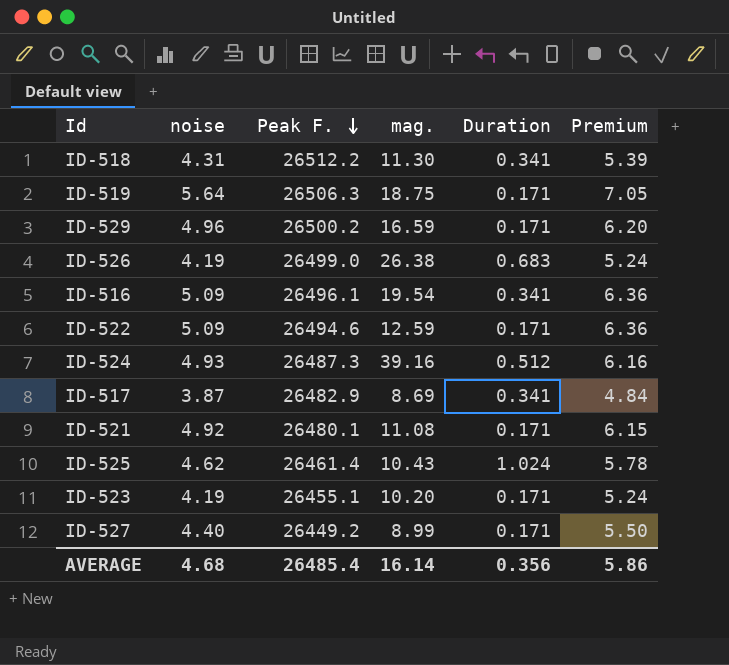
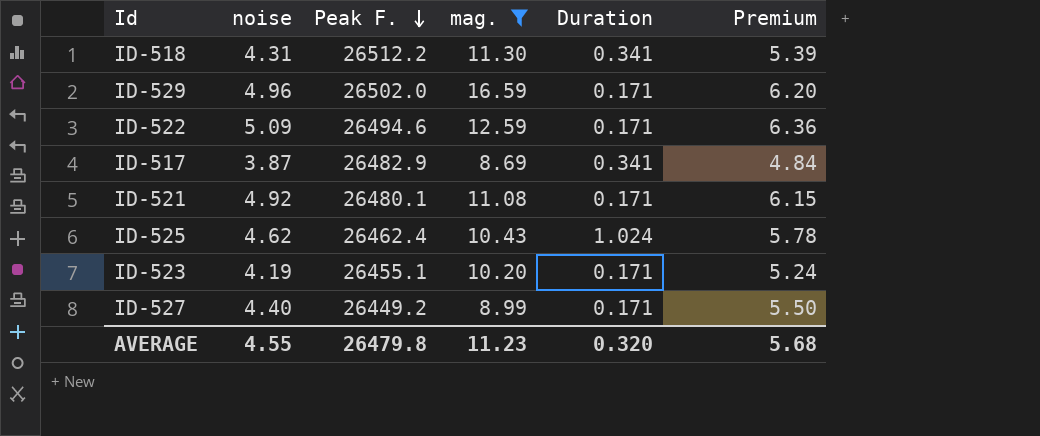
filter: none -> mag. <= 16.59
ID-529 | Peak F.: 26500.2 -> 26502.0
ID-525 | Peak F.: 26461.4 -> 26462.4
AVERAGE | noise: 4.68 -> 4.55
AVERAGE | Peak F.: 26485.4 -> 26479.8
AVERAGE | mag.: 16.14 -> 11.23
AVERAGE | Duration: 0.356 -> 0.320
AVERAGE | Premium: 5.86 -> 5.68

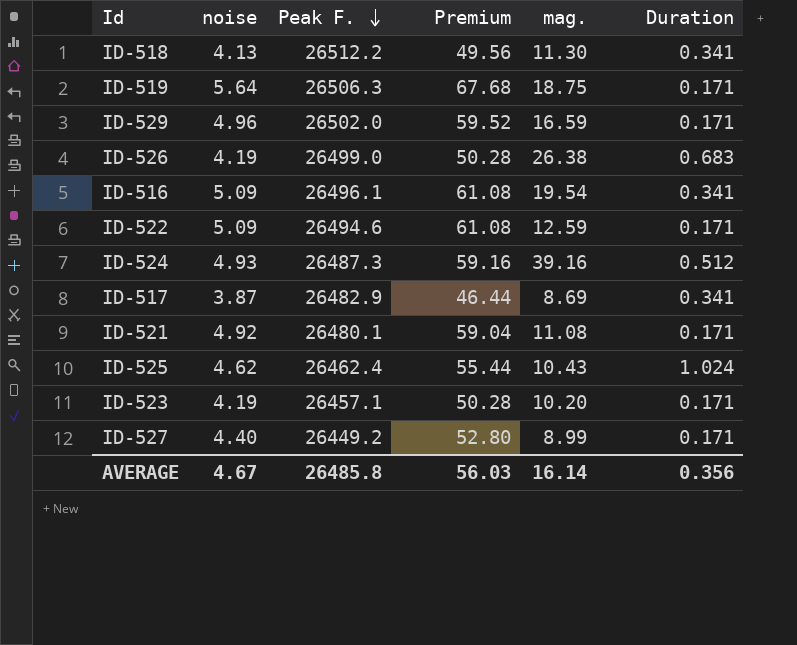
filter: mag. <= 16.59 -> none
column Premium | formula: [noise] * 1.25 -> [noise] * 12
column Premium | position: 6 -> 4
ID-518 | noise: 4.31 -> 4.13
ID-523 | Peak F.: 26455.1 -> 26457.1
AVERAGE | noise: 4.55 -> 4.67
AVERAGE | Peak F.: 26479.8 -> 26485.8
AVERAGE | Premium: 5.68 -> 56.03
AVERAGE | mag.: 11.23 -> 16.14
AVERAGE | Duration: 0.320 -> 0.356

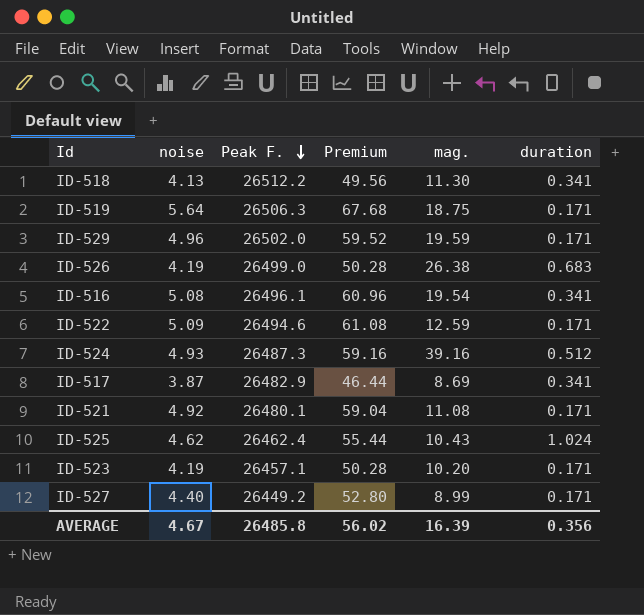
column name: Duration -> duration
ID-529 | mag.: 16.59 -> 19.59
ID-516 | noise: 5.09 -> 5.08
ID-516 | Premium: 61.08 -> 60.96
AVERAGE | Premium: 56.03 -> 56.02
AVERAGE | mag.: 16.14 -> 16.39

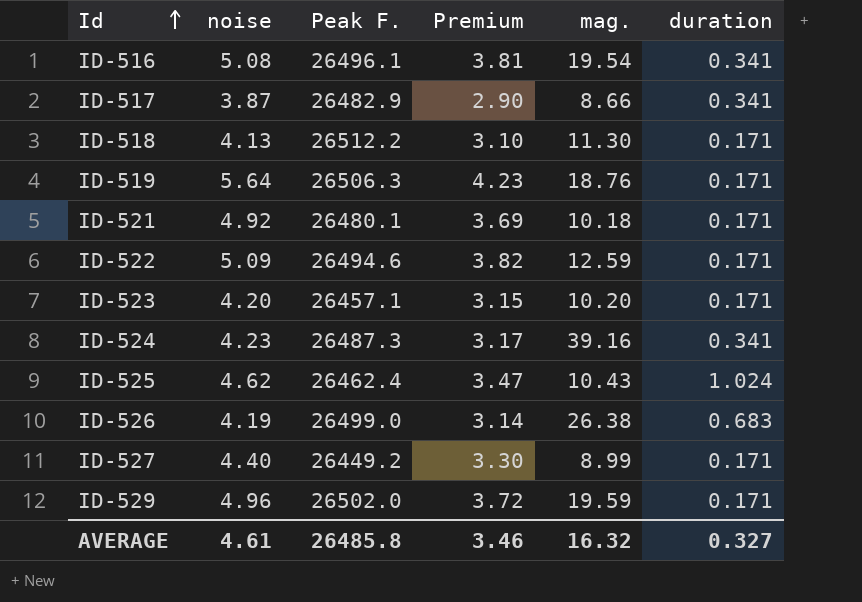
row order: Peak F. descending -> Id ascending
column Premium | formula: [noise] * 12 -> [noise] * 0.75
ID-517 | mag.: 8.69 -> 8.66
ID-518 | duration: 0.341 -> 0.171
ID-519 | mag.: 18.75 -> 18.76
ID-521 | mag.: 11.08 -> 10.18
ID-523 | noise: 4.19 -> 4.20
ID-524 | noise: 4.93 -> 4.23
ID-524 | duration: 0.512 -> 0.341
AVERAGE | noise: 4.67 -> 4.61
AVERAGE | Premium: 56.02 -> 3.46
AVERAGE | mag.: 16.39 -> 16.32
AVERAGE | duration: 0.356 -> 0.327

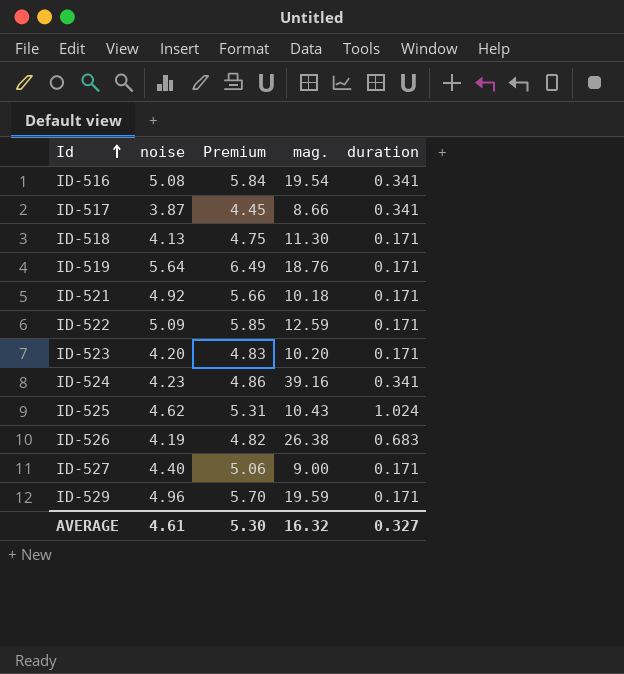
column Peak F. | position: 3 -> none
column Premium | formula: [noise] * 0.75 -> [noise] * 1.15
ID-527 | mag.: 8.99 -> 9.00
AVERAGE | Premium: 3.46 -> 5.30

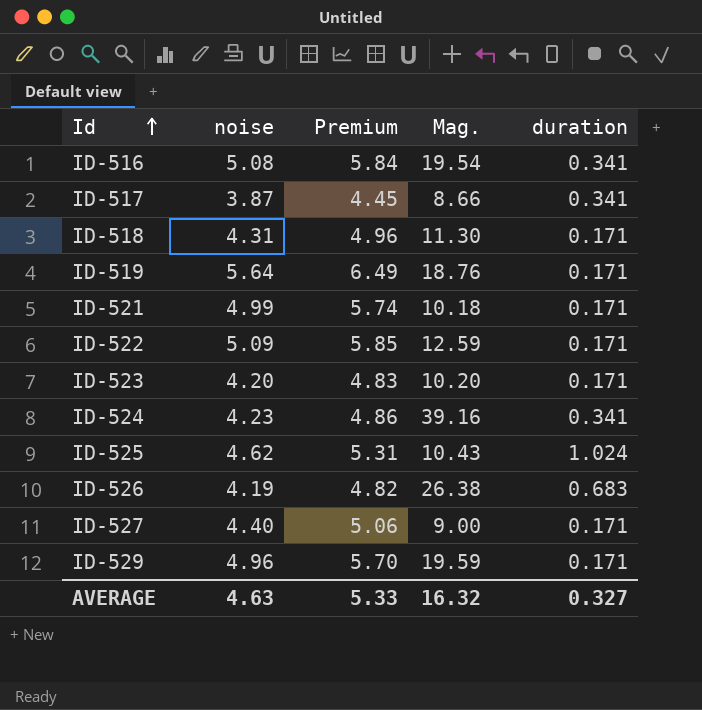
column name: mag. -> Mag.
ID-518 | noise: 4.13 -> 4.31
ID-518 | Premium: 4.75 -> 4.96
ID-521 | noise: 4.92 -> 4.99
ID-521 | Premium: 5.66 -> 5.74
AVERAGE | noise: 4.61 -> 4.63
AVERAGE | Premium: 5.30 -> 5.33

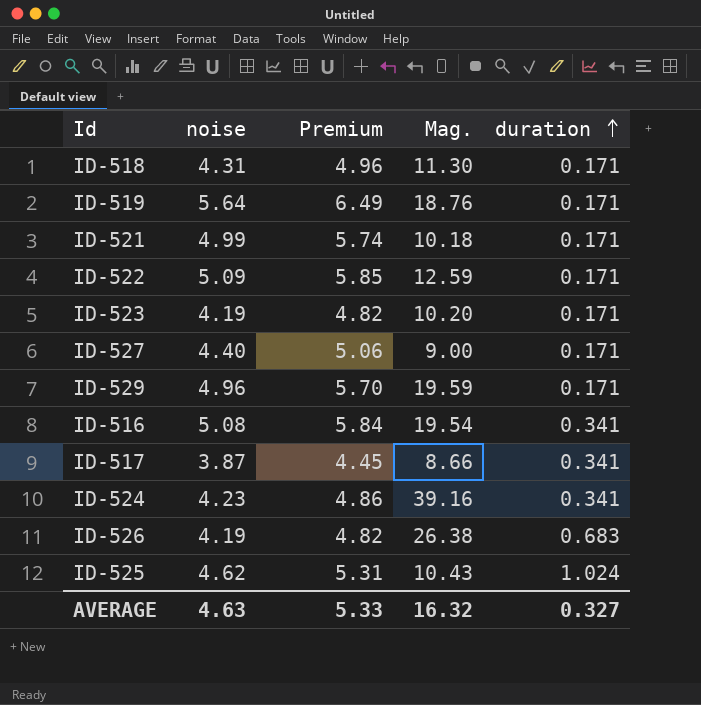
row order: Id ascending -> duration ascending
ID-523 | noise: 4.20 -> 4.19
ID-523 | Premium: 4.83 -> 4.82

